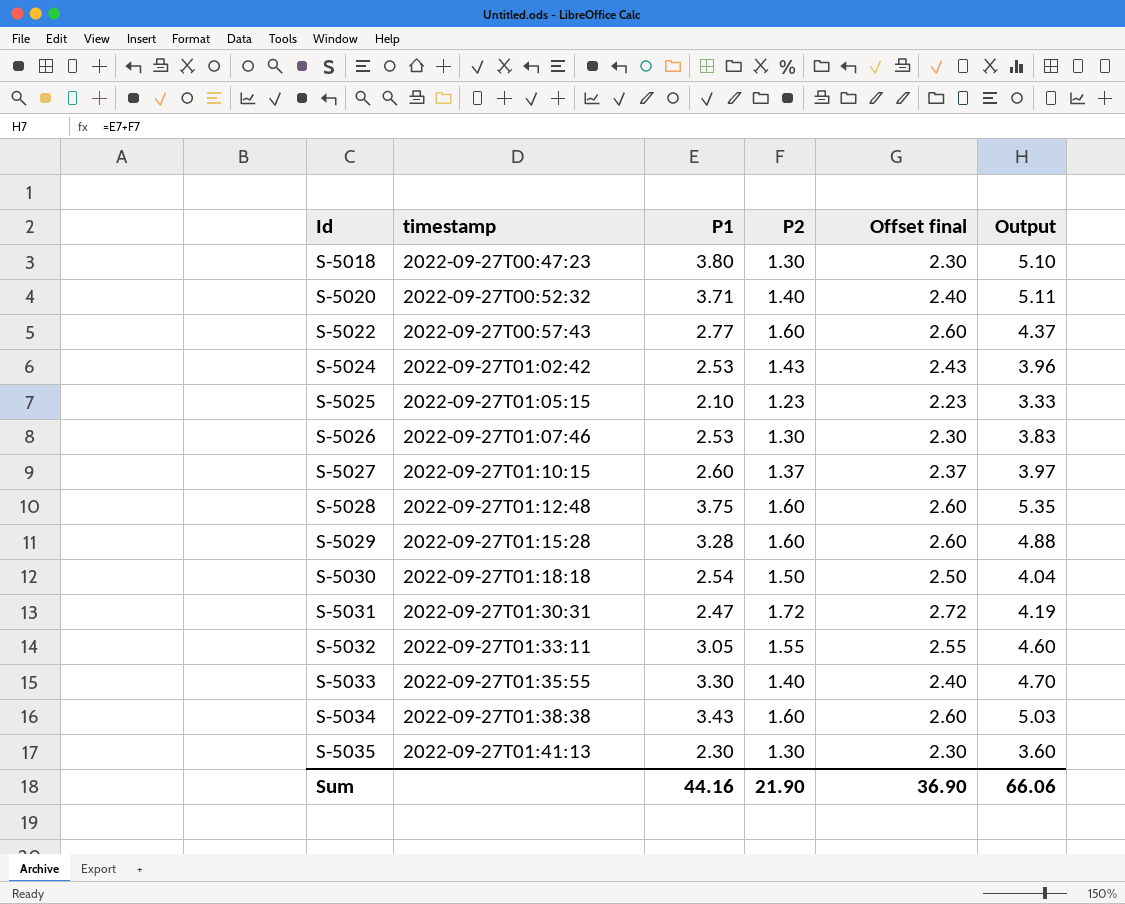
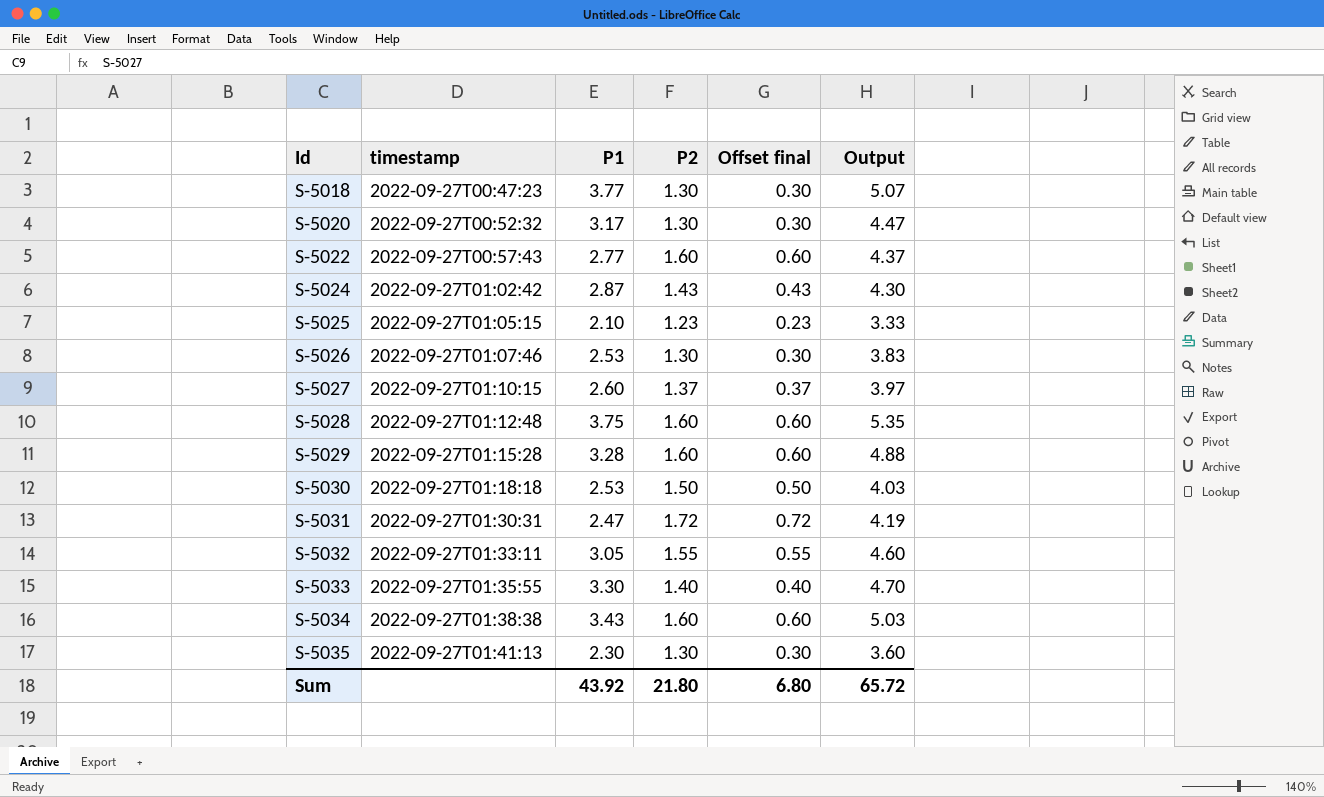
column Offset final | formula: [P2] + 1 -> [P2] - 1
S-5018 | P1: 3.80 -> 3.77
S-5018 | Output: 5.10 -> 5.07
S-5020 | P1: 3.71 -> 3.17
S-5020 | P2: 1.40 -> 1.30
S-5020 | Output: 5.11 -> 4.47
S-5024 | P1: 2.53 -> 2.87
S-5024 | Output: 3.96 -> 4.30
S-5030 | P1: 2.54 -> 2.53
S-5030 | Output: 4.04 -> 4.03
Sum | P1: 44.16 -> 43.92
Sum | P2: 21.90 -> 21.80
Sum | Offset final: 36.90 -> 6.80
Sum | Output: 66.06 -> 65.72

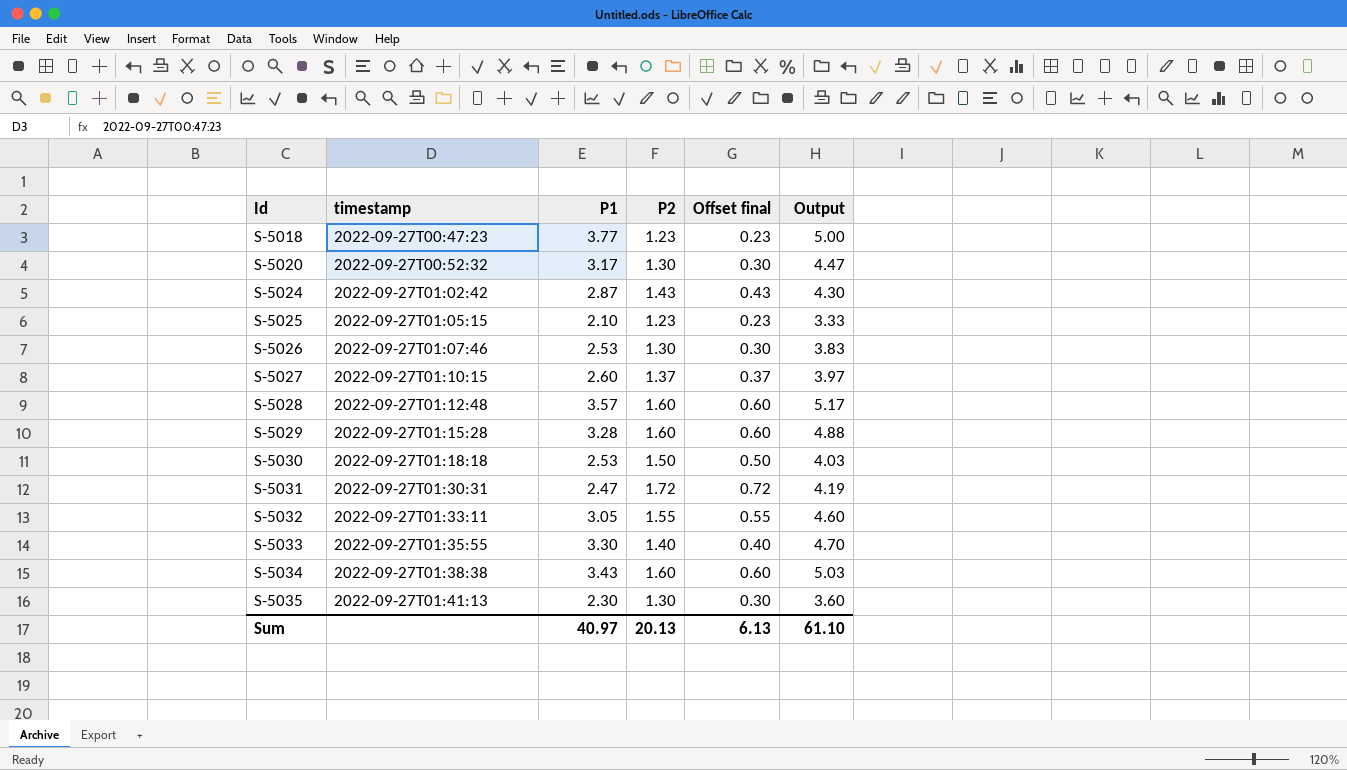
row S-5022: 2022-09-27T00:57:43 | 2.77 | 1.60 | 0.60 | 4.37 -> none
S-5018 | P2: 1.30 -> 1.23
S-5018 | Offset final: 0.30 -> 0.23
S-5018 | Output: 5.07 -> 5.00
S-5028 | P1: 3.75 -> 3.57
S-5028 | Output: 5.35 -> 5.17
Sum | P1: 43.92 -> 40.97
Sum | P2: 21.80 -> 20.13
Sum | Offset final: 6.80 -> 6.13
Sum | Output: 65.72 -> 61.10

